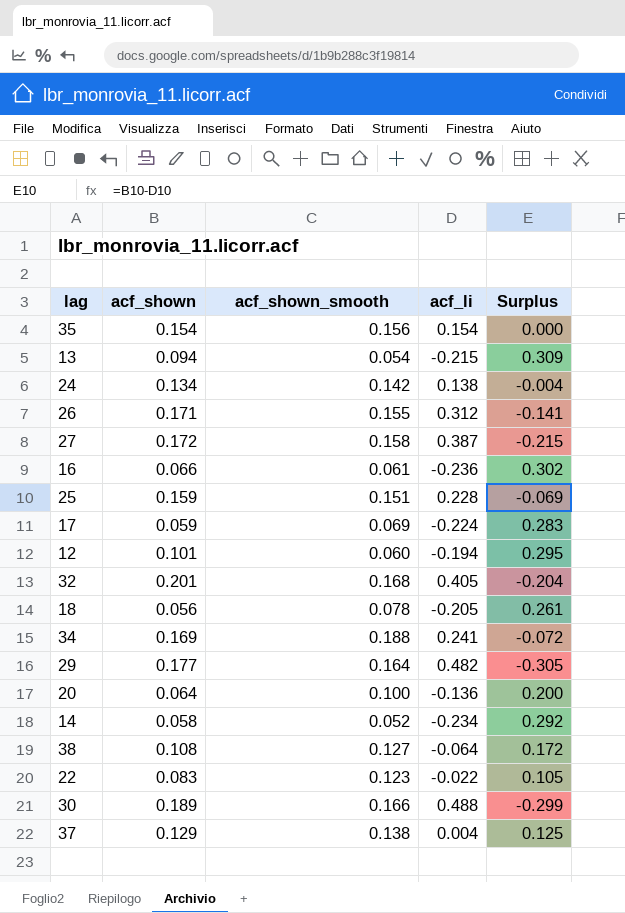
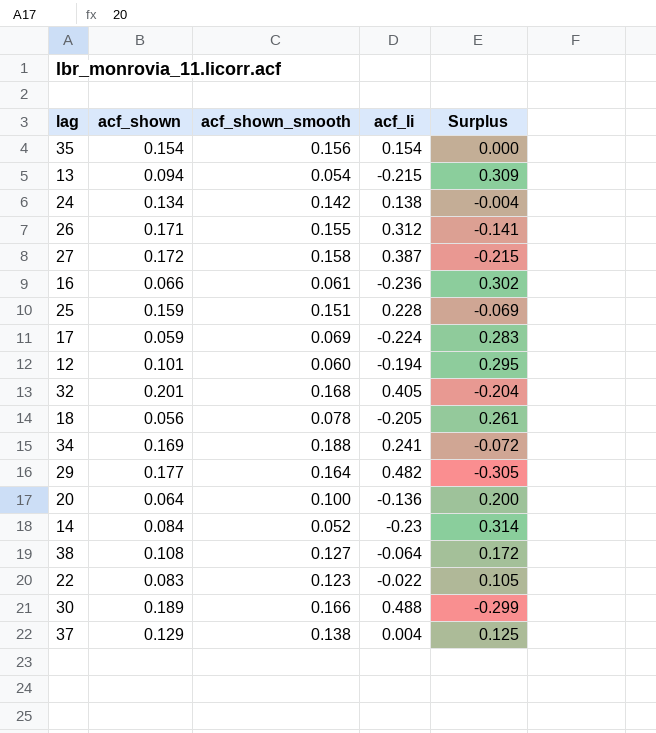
14 | acf_shown: 0.058 -> 0.084
14 | acf_li: -0.234 -> -0.23
14 | Surplus: 0.292 -> 0.314

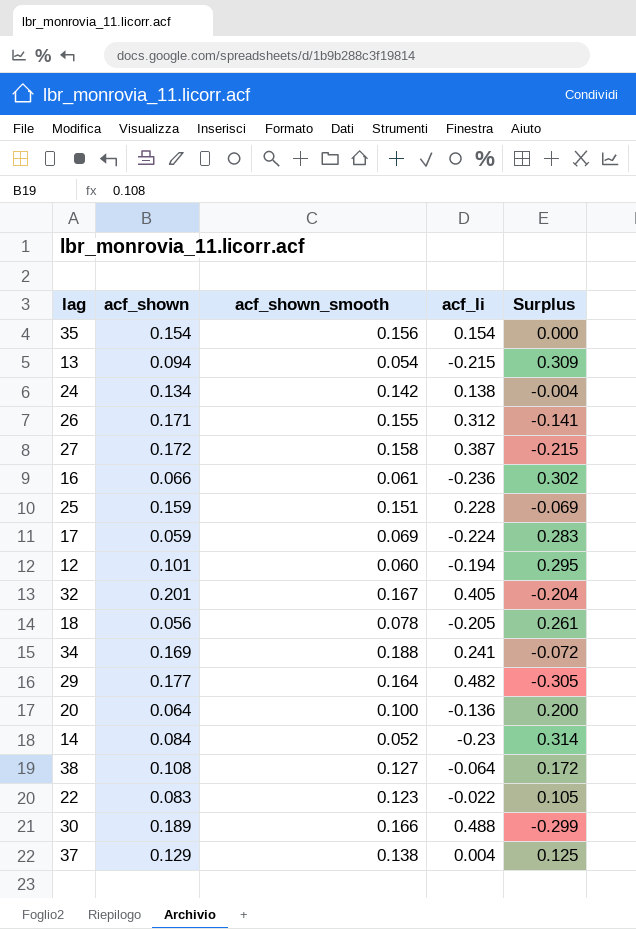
32 | acf_shown_smooth: 0.168 -> 0.167

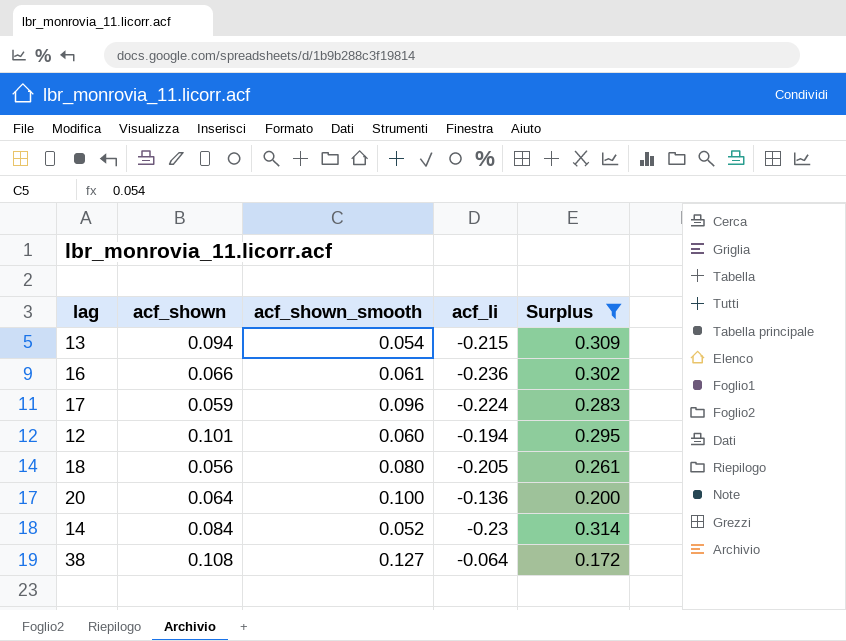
filter: none -> Surplus >= 0.172
17 | acf_shown_smooth: 0.069 -> 0.096
18 | acf_shown_smooth: 0.078 -> 0.080

